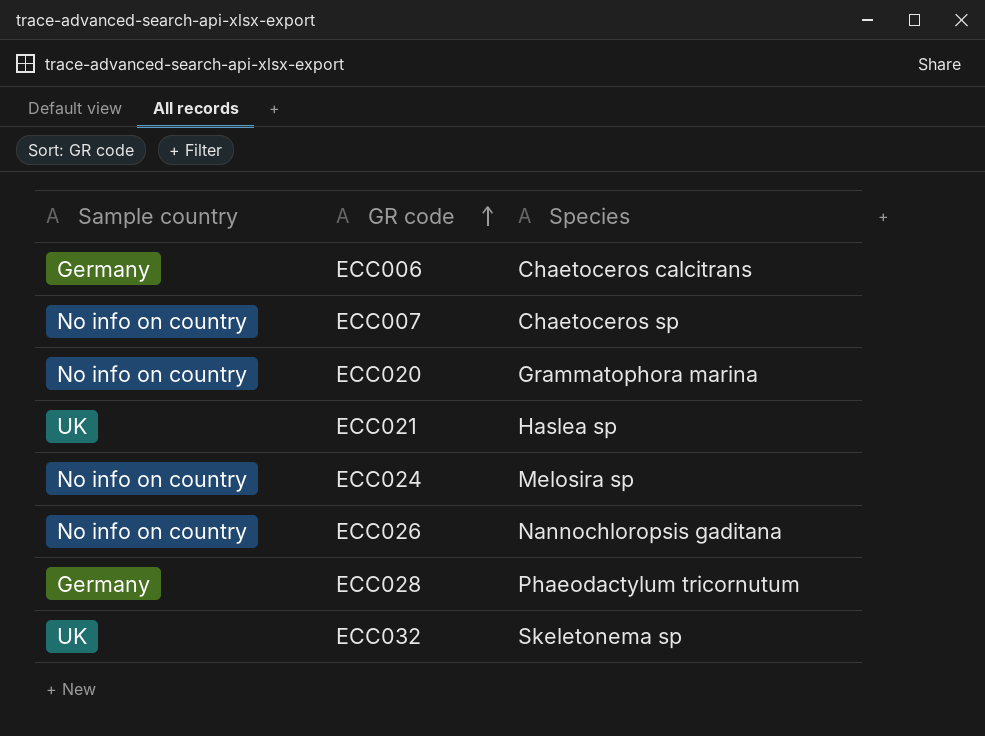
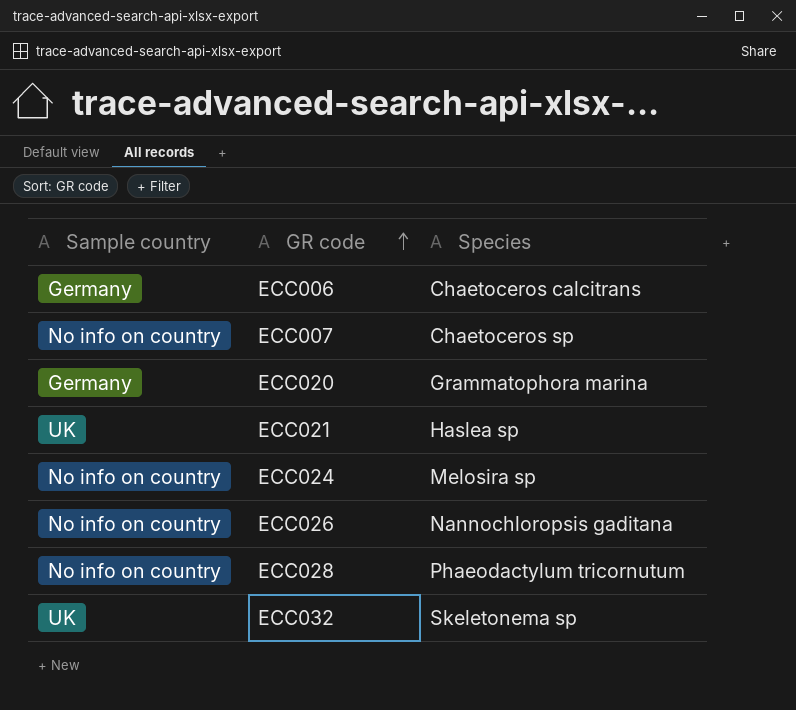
ECC020 | Sample country: No info on country -> Germany
ECC028 | Sample country: Germany -> No info on country

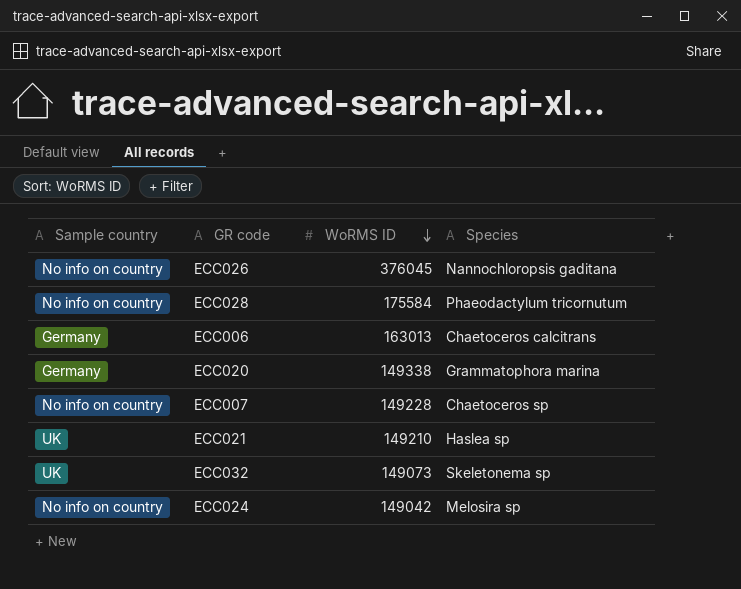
row order: GR code ascending -> WoRMS ID descending
column WoRMS ID | position: none -> 3

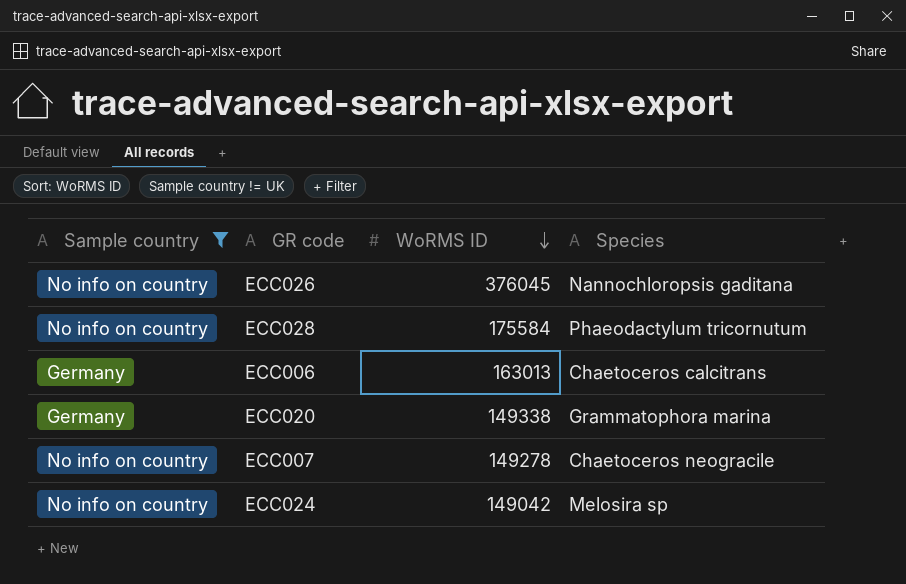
filter: none -> Sample country != UK
ECC007 | WoRMS ID: 149228 -> 149278
ECC007 | Species: Chaetoceros sp -> Chaetoceros neogracile

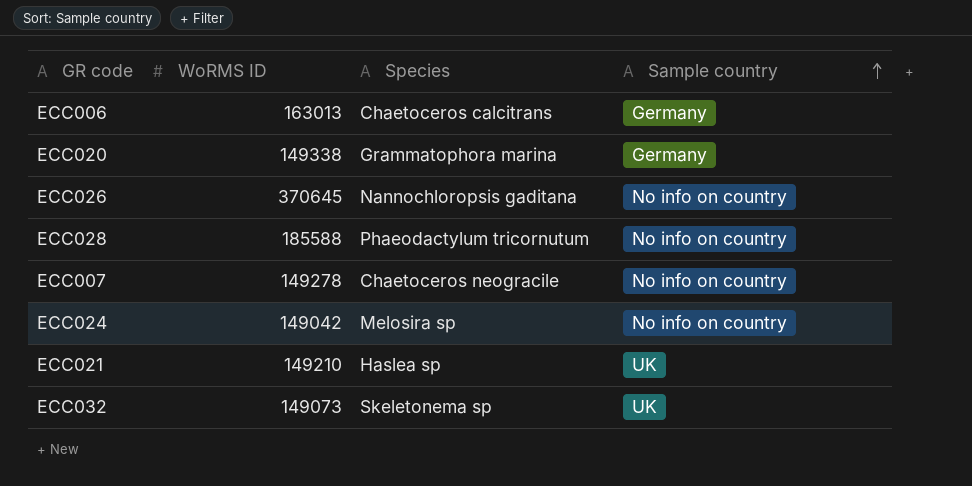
filter: Sample country != UK -> none
row order: WoRMS ID descending -> Sample country ascending
column Sample country | position: 1 -> 4
ECC026 | WoRMS ID: 376045 -> 370645
ECC028 | WoRMS ID: 175584 -> 185588

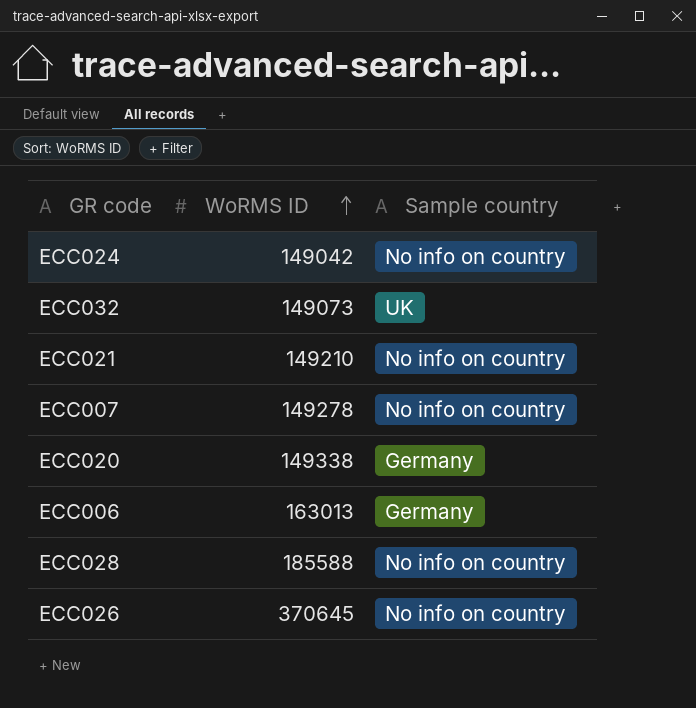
row order: Sample country ascending -> WoRMS ID ascending
column Species | position: 3 -> none
ECC021 | Sample country: UK -> No info on country

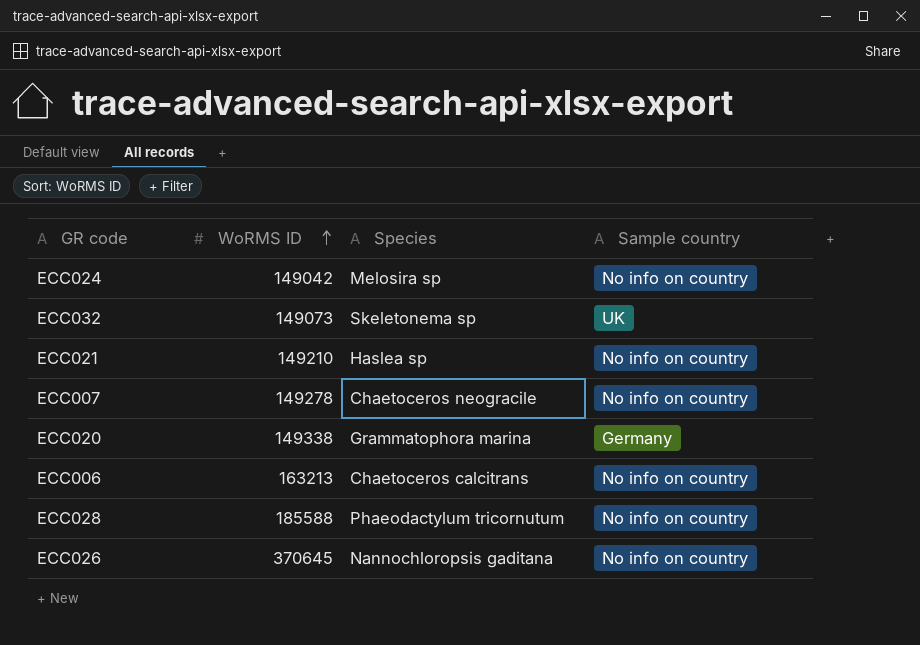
column Species | position: none -> 3
ECC006 | WoRMS ID: 163013 -> 163213
ECC006 | Sample country: Germany -> No info on country

